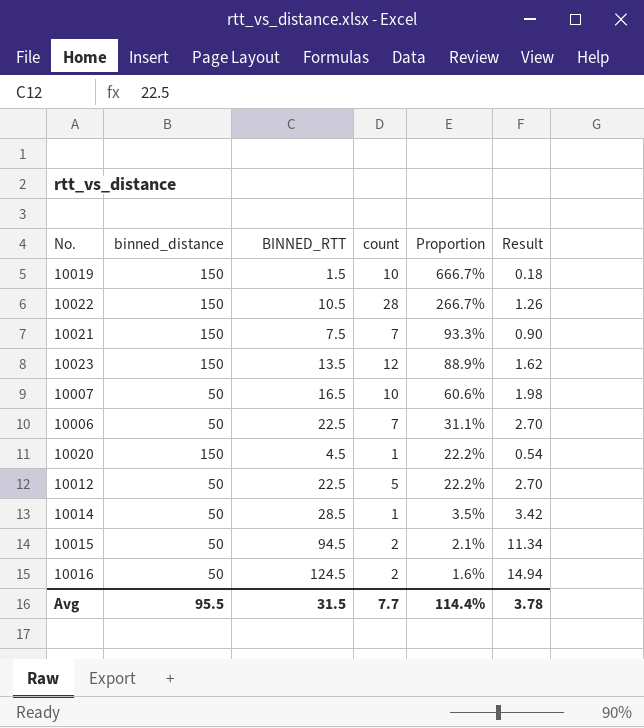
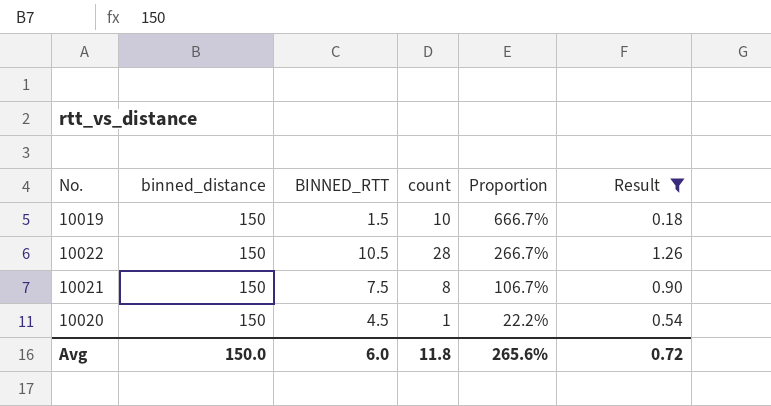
filter: none -> Result <= 1.26
10021 | count: 7 -> 8
10021 | Proportion: 93.3% -> 106.7%
Avg | binned_distance: 95.5 -> 150.0
Avg | BINNED_RTT: 31.5 -> 6.0
Avg | count: 7.7 -> 11.8
Avg | Proportion: 114.4% -> 265.6%
Avg | Result: 3.78 -> 0.72

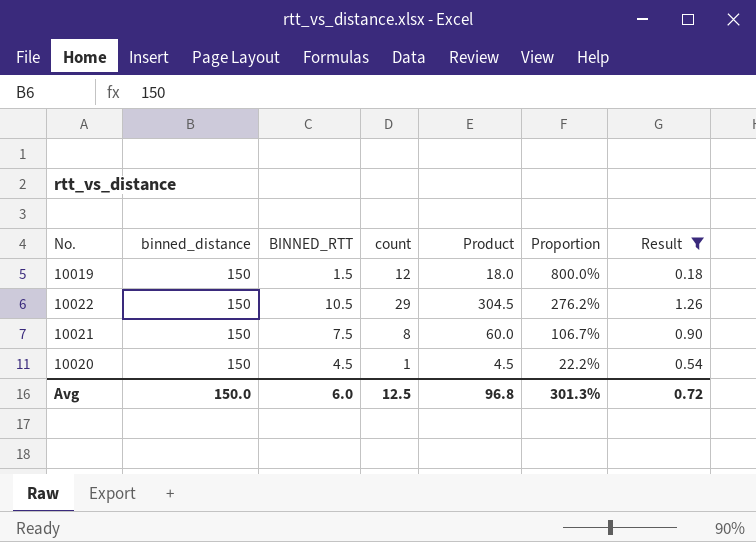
column Product | formula: none -> [BINNED_RTT] * [count]
10019 | count: 10 -> 12
10019 | Proportion: 666.7% -> 800.0%
10022 | count: 28 -> 29
10022 | Proportion: 266.7% -> 276.2%
Avg | count: 11.8 -> 12.5
Avg | Proportion: 265.6% -> 301.3%

